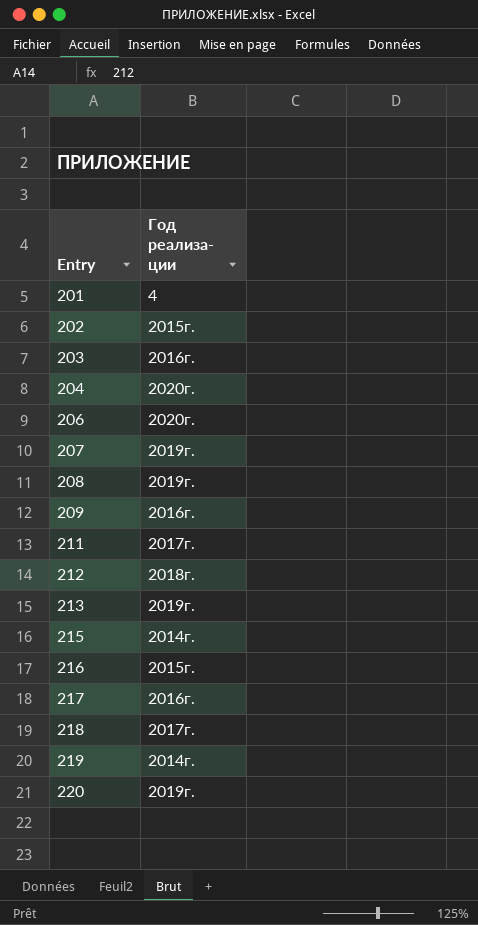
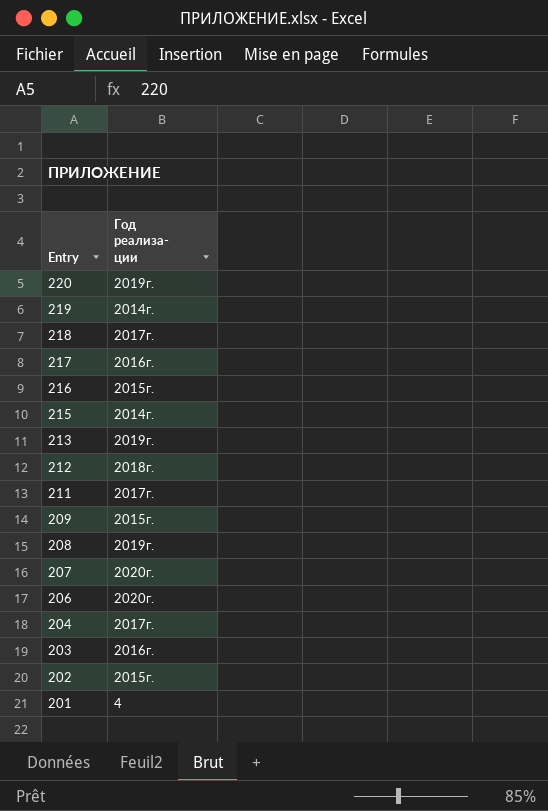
row order: Entry ascending -> Entry descending
209 | Год реализа- ции: 2016г. -> 2015г.
207 | Год реализа- ции: 2019г. -> 2020г.
204 | Год реализа- ции: 2020г. -> 2017г.

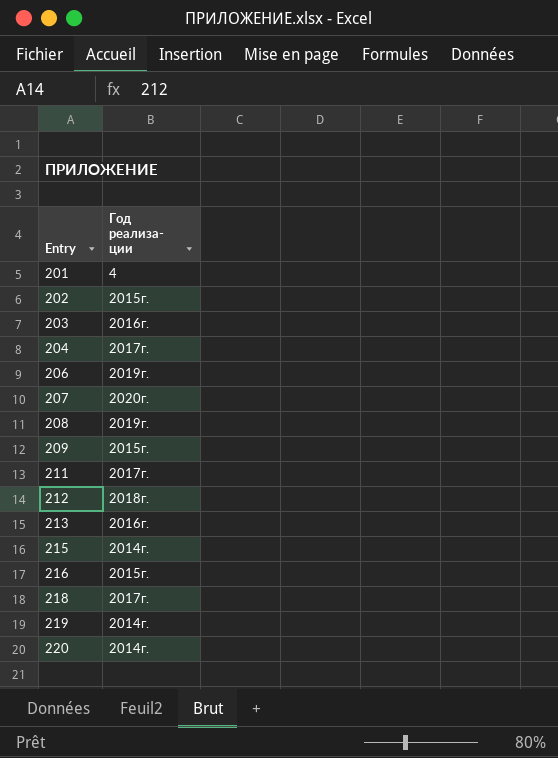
row order: Entry descending -> Entry ascending
row 217: 2016г. -> none
206 | Год реализа- ции: 2020г. -> 2019г.
213 | Год реализа- ции: 2019г. -> 2016г.
220 | Год реализа- ции: 2019г. -> 2014г.

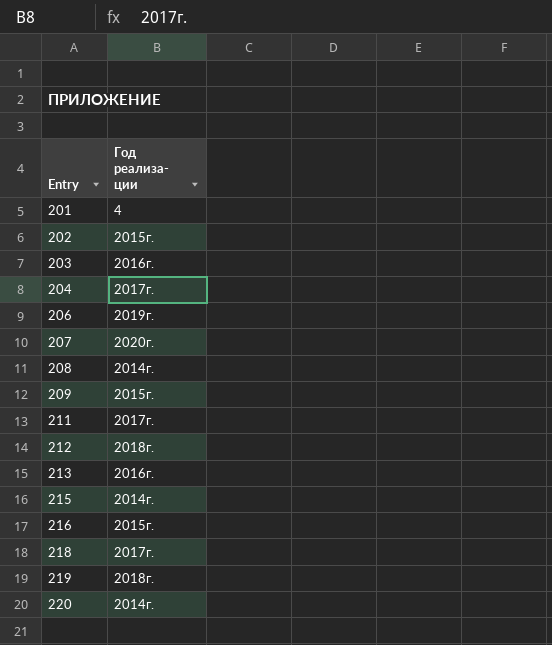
208 | Год реализа- ции: 2019г. -> 2014г.
219 | Год реализа- ции: 2014г. -> 2018г.

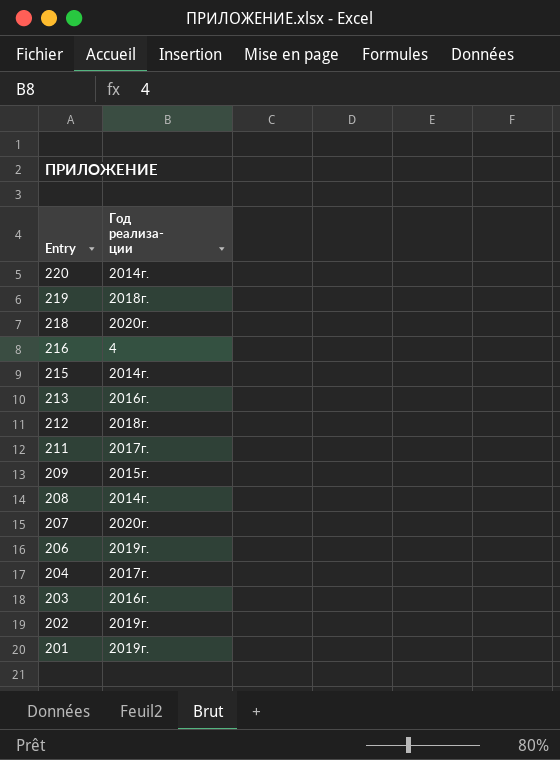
row order: Entry ascending -> Entry descending
218 | Год реализа- ции: 2017г. -> 2020г.
216 | Год реализа- ции: 2015г. -> 4
202 | Год реализа- ции: 2015г. -> 2019г.
201 | Год реализа- ции: 4 -> 2019г.

